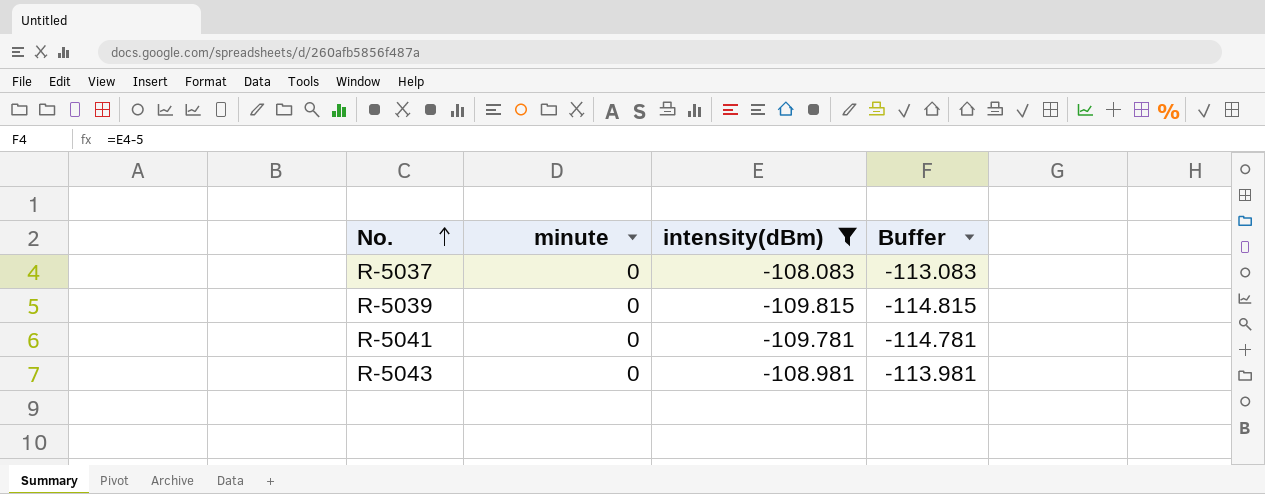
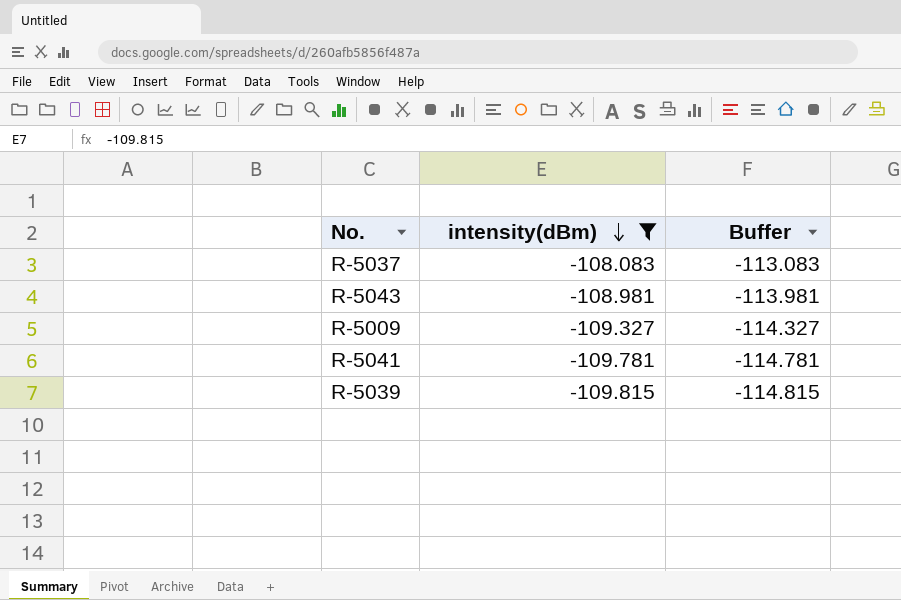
row order: No. ascending -> intensity(dBm) descending
column minute | position: 2 -> none
row R-5009: none -> -109.327 | -114.327

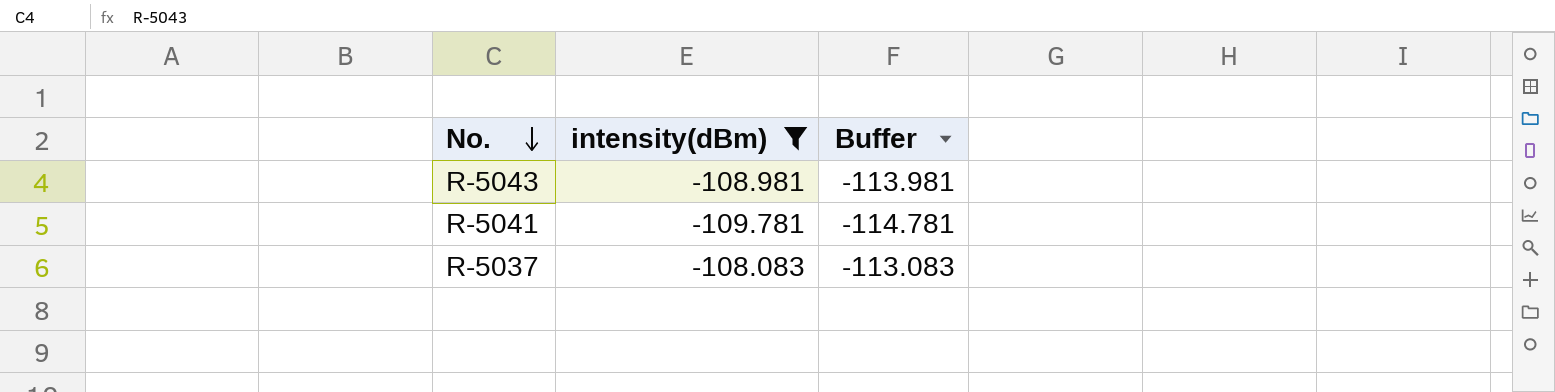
row order: intensity(dBm) descending -> No. descending
row R-5009: -109.327 | -114.327 -> none
row R-5039: -109.815 | -114.815 -> none

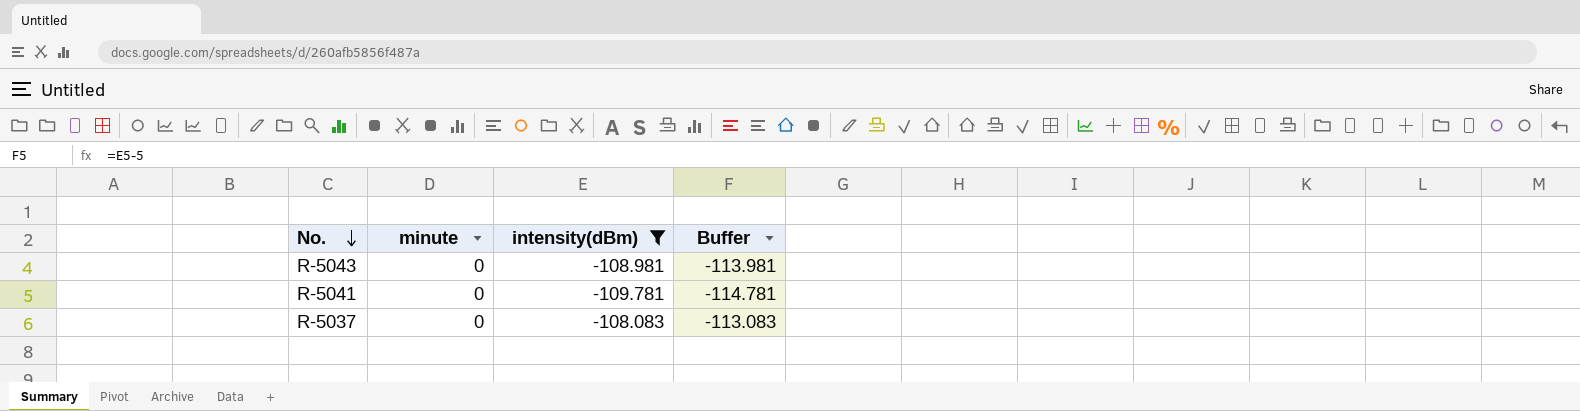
column minute | position: none -> 2

